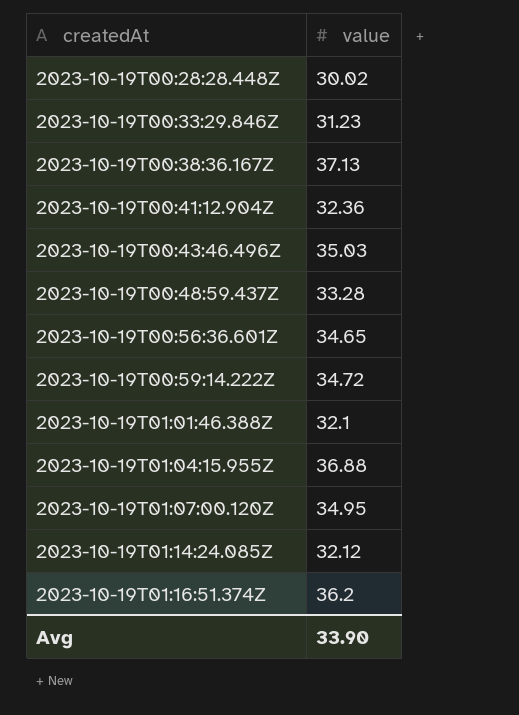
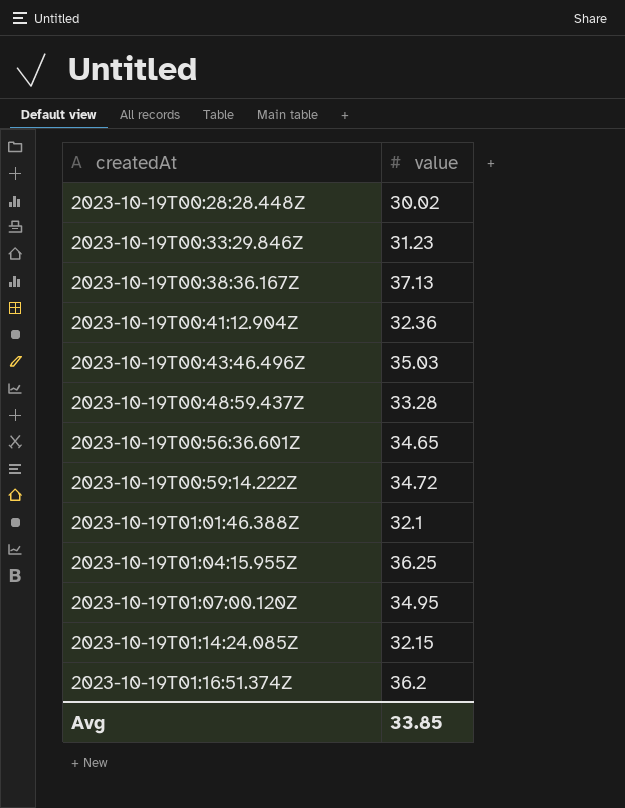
2023-10-19T01:04:15.955Z | value: 36.88 -> 36.25
2023-10-19T01:14:24.085Z | value: 32.12 -> 32.15
Avg | value: 33.90 -> 33.85

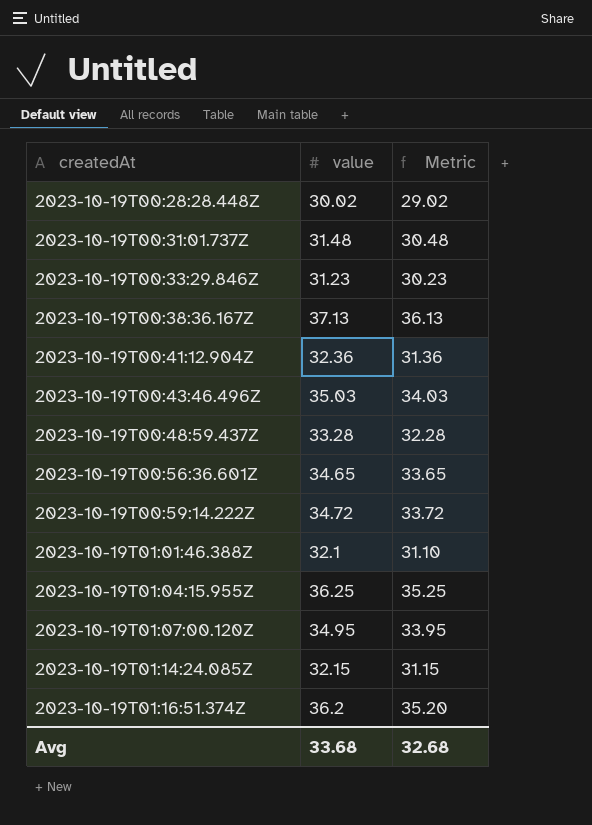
column Metric | formula: none -> [value] - 1
row 2023-10-19T00:31:01.737Z: none -> 31.48 | 30.48
Avg | value: 33.85 -> 33.68

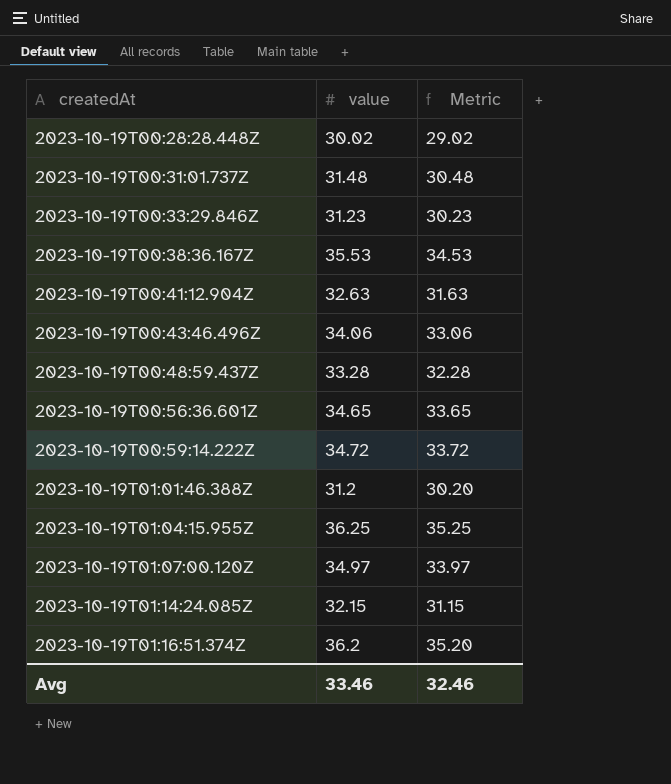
2023-10-19T00:38:36.167Z | value: 37.13 -> 35.53
2023-10-19T00:38:36.167Z | Metric: 36.13 -> 34.53
2023-10-19T00:41:12.904Z | value: 32.36 -> 32.63
2023-10-19T00:41:12.904Z | Metric: 31.36 -> 31.63
2023-10-19T00:43:46.496Z | value: 35.03 -> 34.06
2023-10-19T00:43:46.496Z | Metric: 34.03 -> 33.06
2023-10-19T01:01:46.388Z | value: 32.1 -> 31.2
2023-10-19T01:01:46.388Z | Metric: 31.10 -> 30.20
2023-10-19T01:07:00.120Z | value: 34.95 -> 34.97
2023-10-19T01:07:00.120Z | Metric: 33.95 -> 33.97
Avg | value: 33.68 -> 33.46
Avg | Metric: 32.68 -> 32.46

